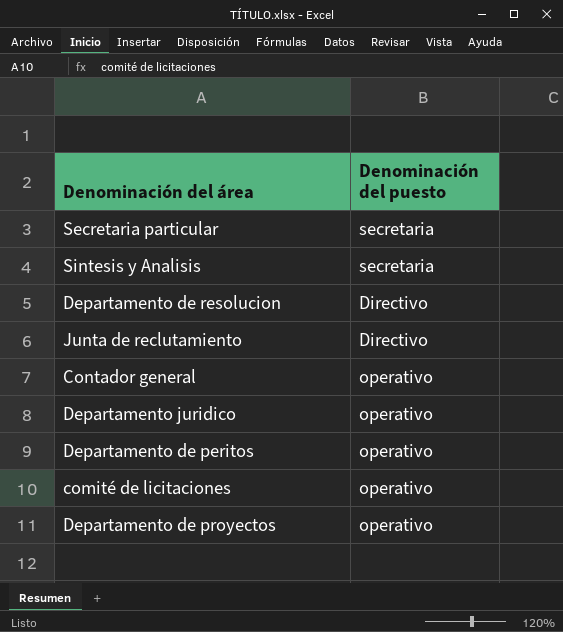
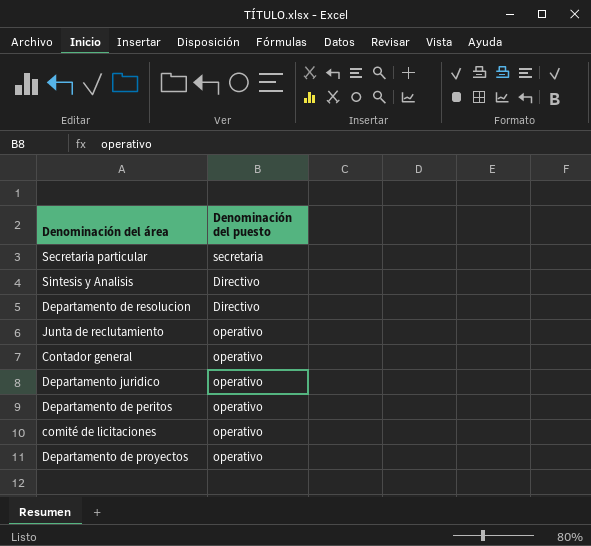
Sintesis y Analisis | Denominación del puesto: secretaria -> Directivo
Junta de reclutamiento | Denominación del puesto: Directivo -> operativo

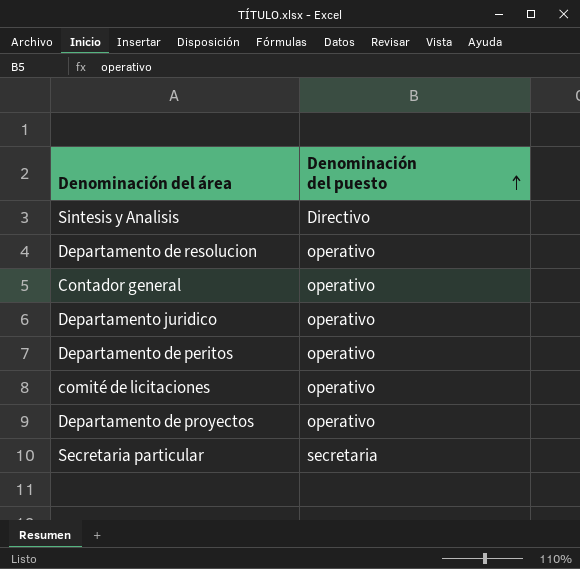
row order: none -> Denominación del puesto ascending
row Junta de reclutamiento: operativo -> none
Departamento de resolucion | Denominación del puesto: Directivo -> operativo

